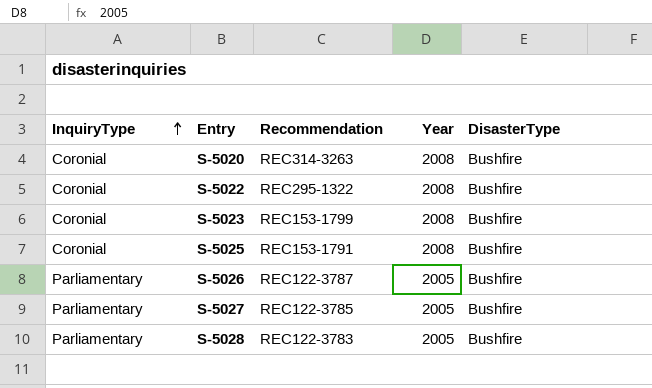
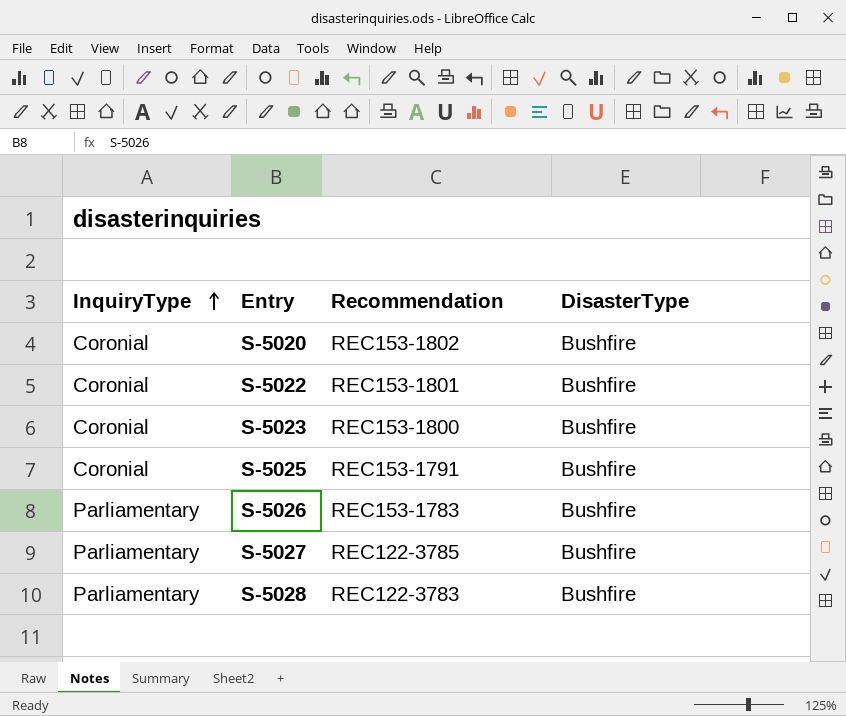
column Year | position: 4 -> none
S-5020 | Recommendation: REC314-3263 -> REC153-1802
S-5022 | Recommendation: REC295-1322 -> REC153-1801
S-5023 | Recommendation: REC153-1799 -> REC153-1800
S-5026 | Recommendation: REC122-3787 -> REC153-1783

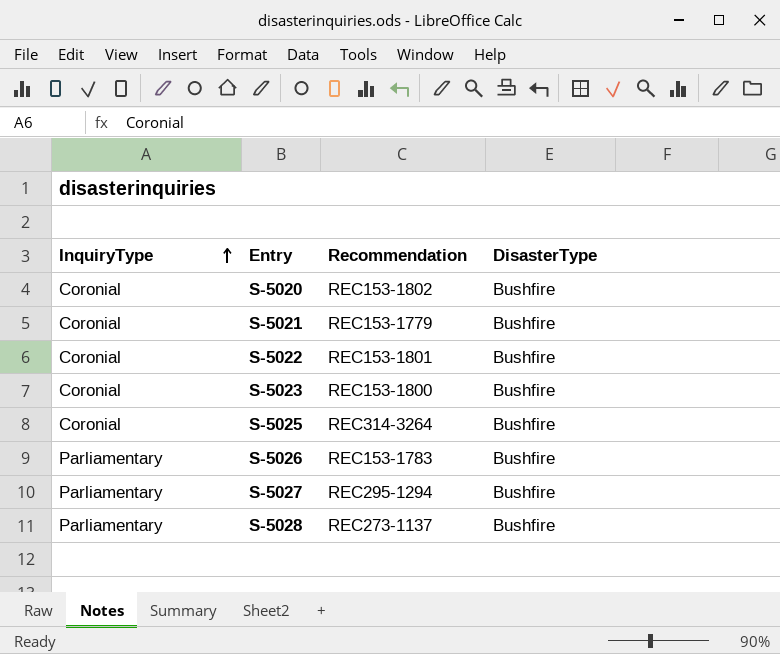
row S-5021: none -> Coronial | REC153-1779 | Bushfire
S-5025 | Recommendation: REC153-1791 -> REC314-3264
S-5027 | Recommendation: REC122-3785 -> REC295-1294
S-5028 | Recommendation: REC122-3783 -> REC273-1137

